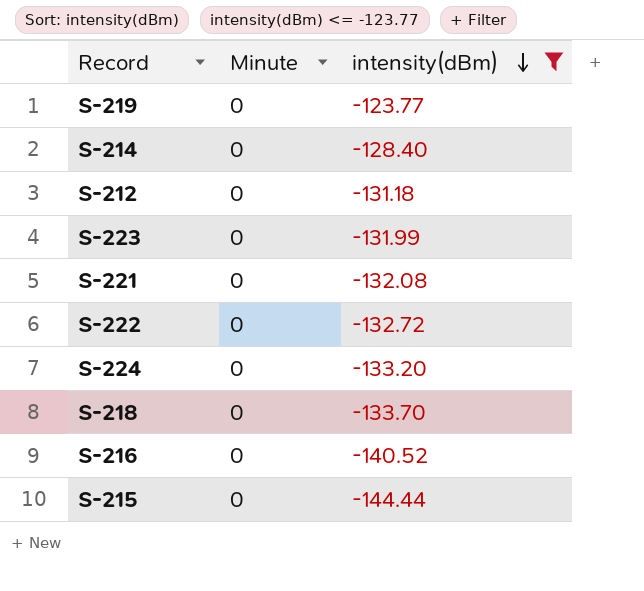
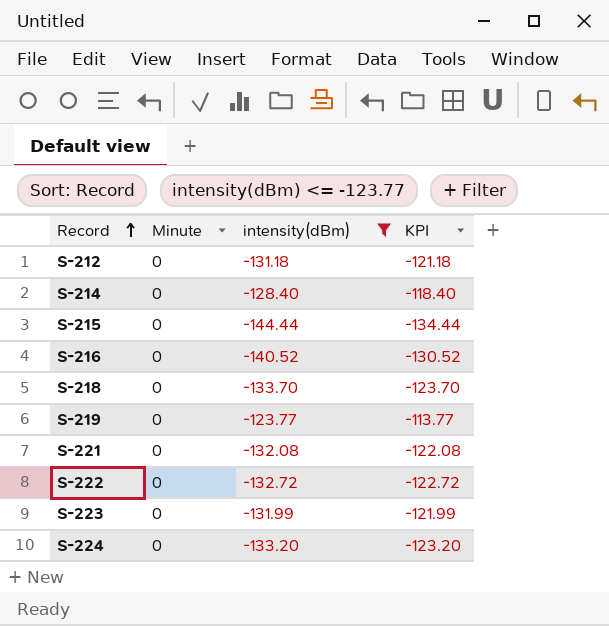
row order: intensity(dBm) descending -> Record ascending
column KPI | formula: none -> [intensity(dBm)] + 10

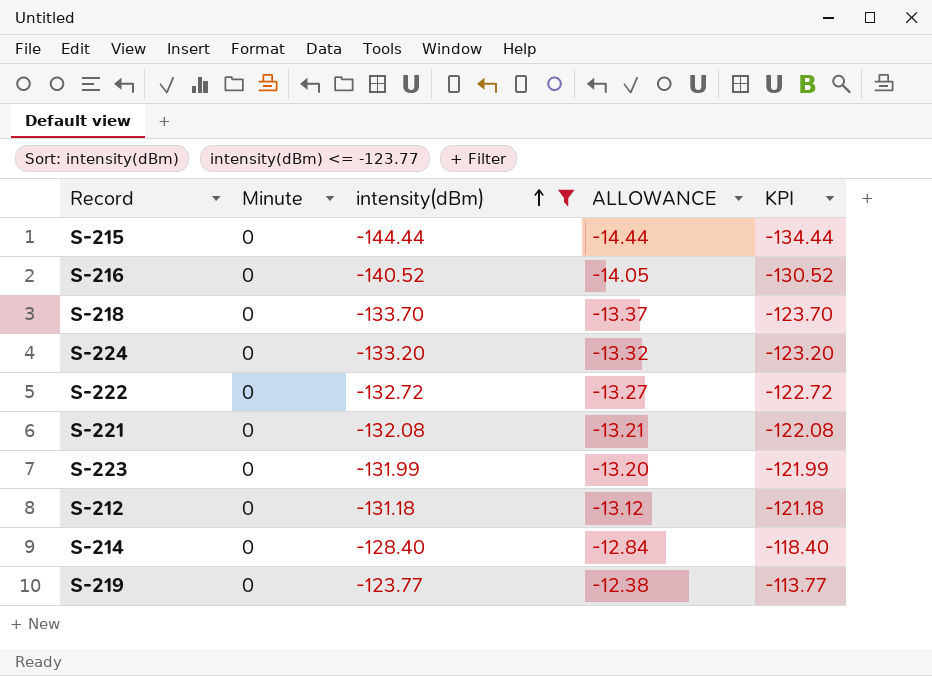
row order: Record ascending -> intensity(dBm) ascending
column ALLOWANCE | formula: none -> [intensity(dBm)] * 0.1

